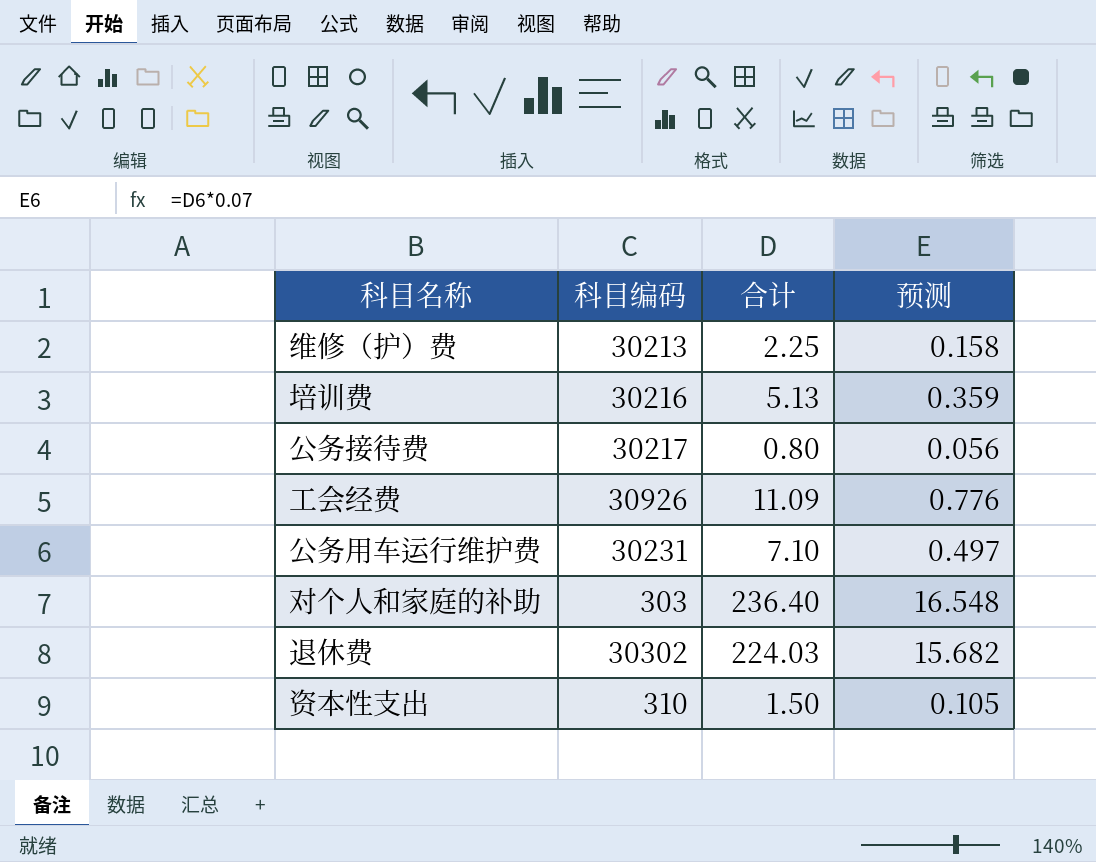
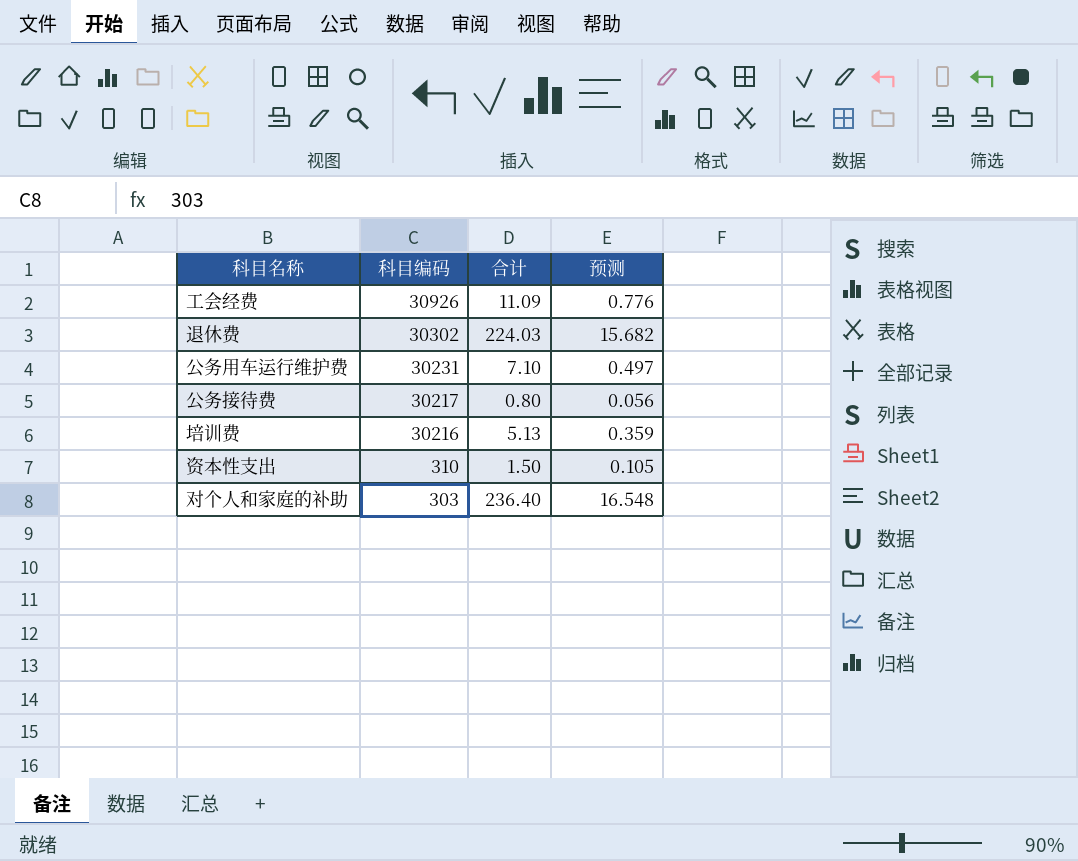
row order: none -> 科目编码 descending
row 维修（护）费: 30213 | 2.25 | 0.158 -> none

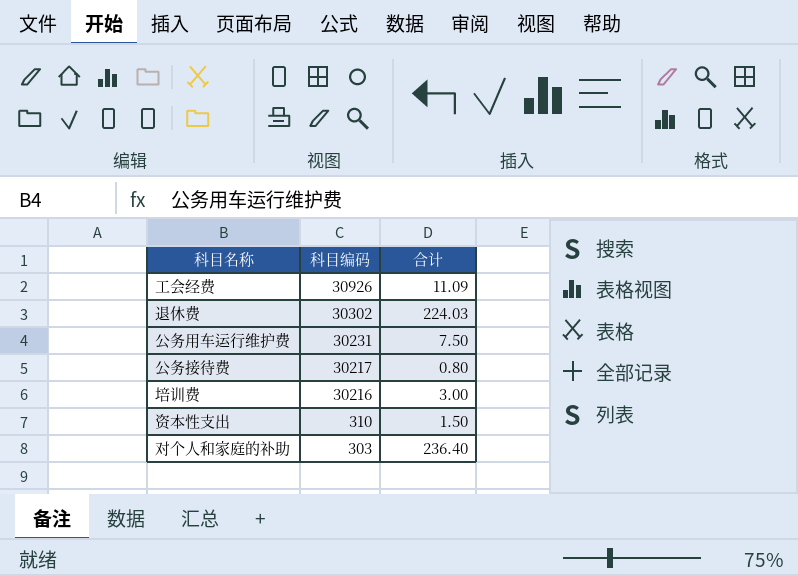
column 预测 | formula: [合计] * 0.07 -> none
公务用车运行维护费 | 合计: 7.10 -> 7.50
培训费 | 合计: 5.13 -> 3.00

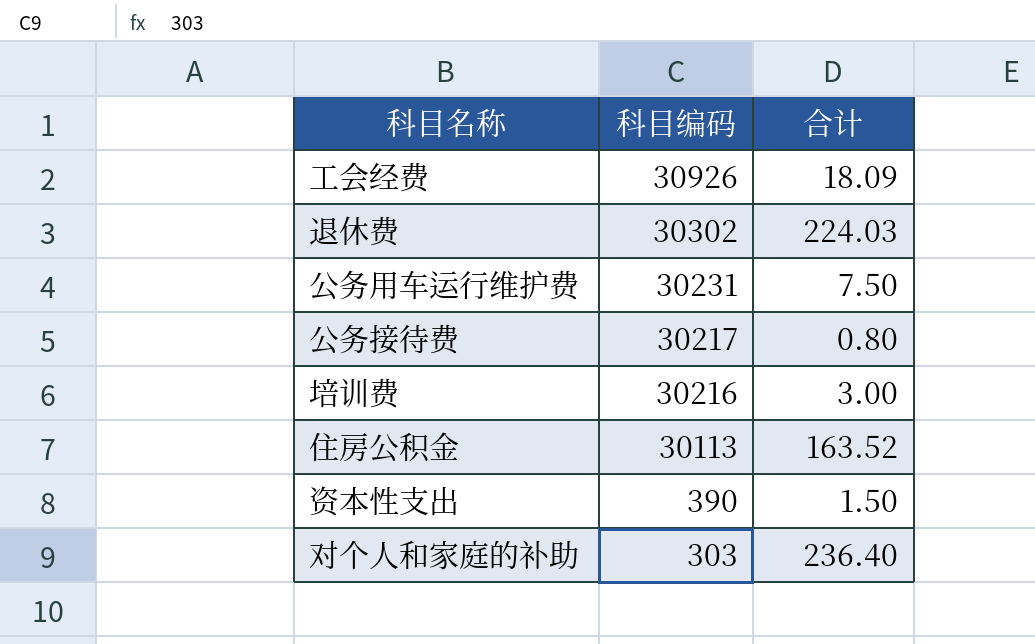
工会经费 | 合计: 11.09 -> 18.09
row 住房公积金: none -> 30113 | 163.52
资本性支出 | 科目编码: 310 -> 390

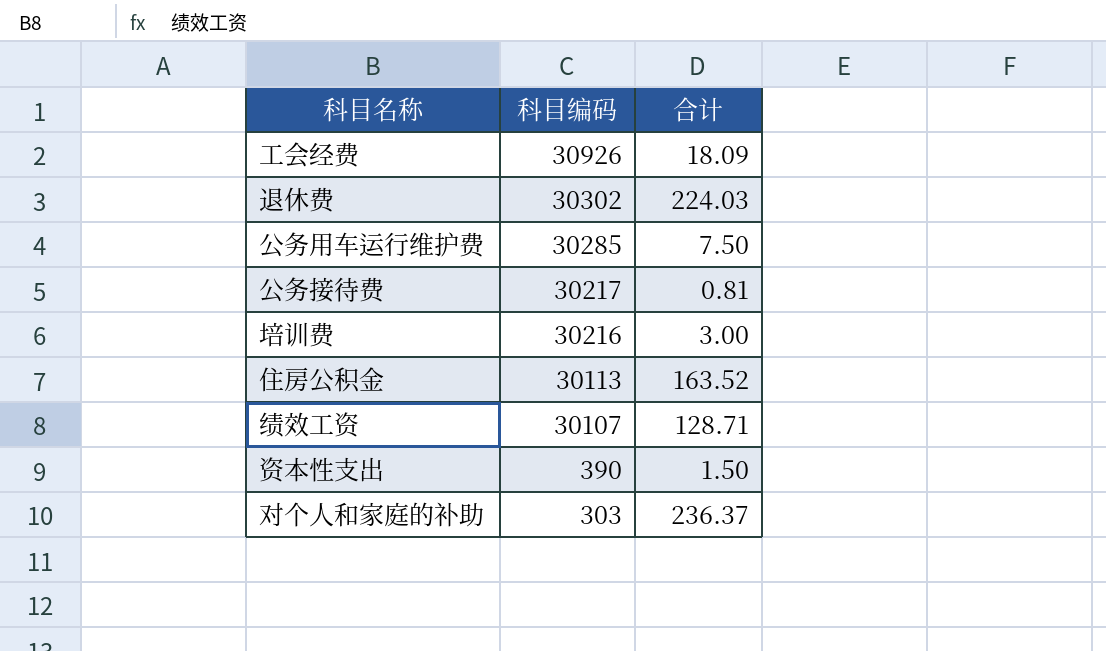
公务用车运行维护费 | 科目编码: 30231 -> 30285
公务接待费 | 合计: 0.80 -> 0.81
row 绩效工资: none -> 30107 | 128.71
对个人和家庭的补助 | 合计: 236.40 -> 236.37

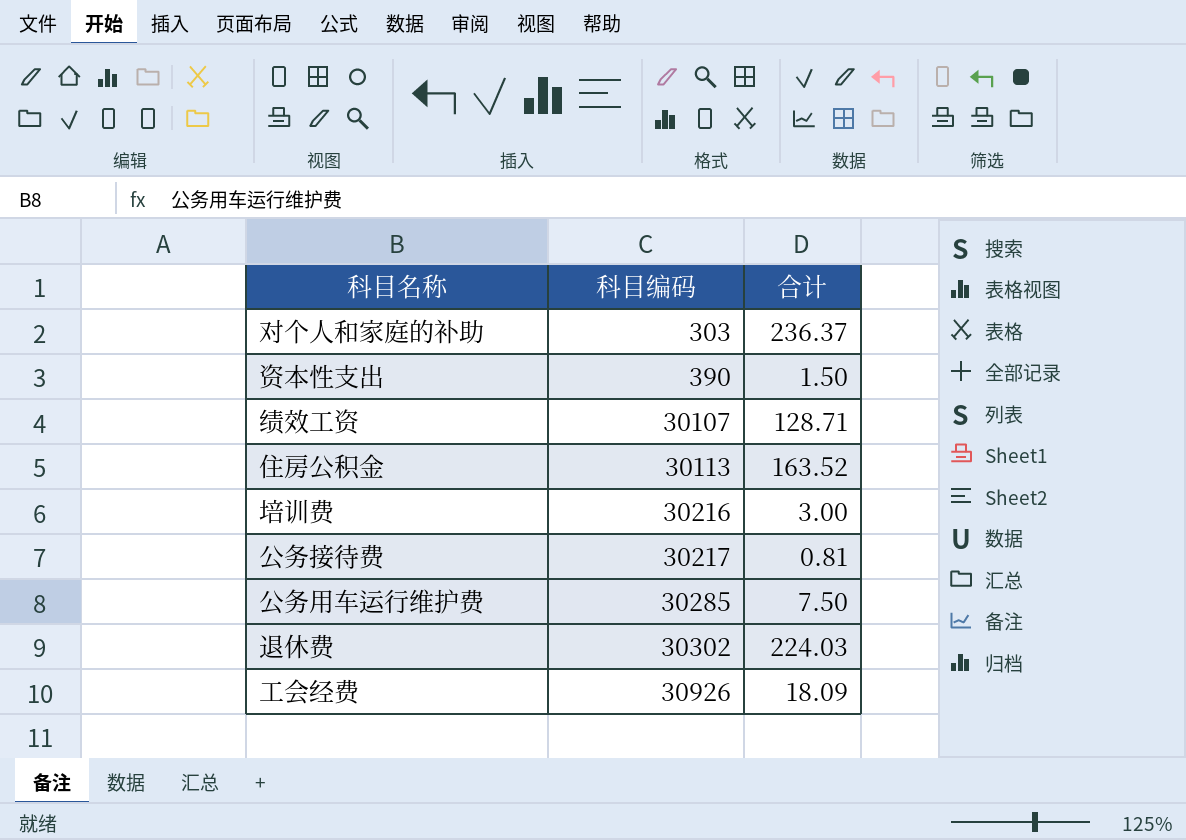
row order: 科目编码 descending -> 科目编码 ascending

